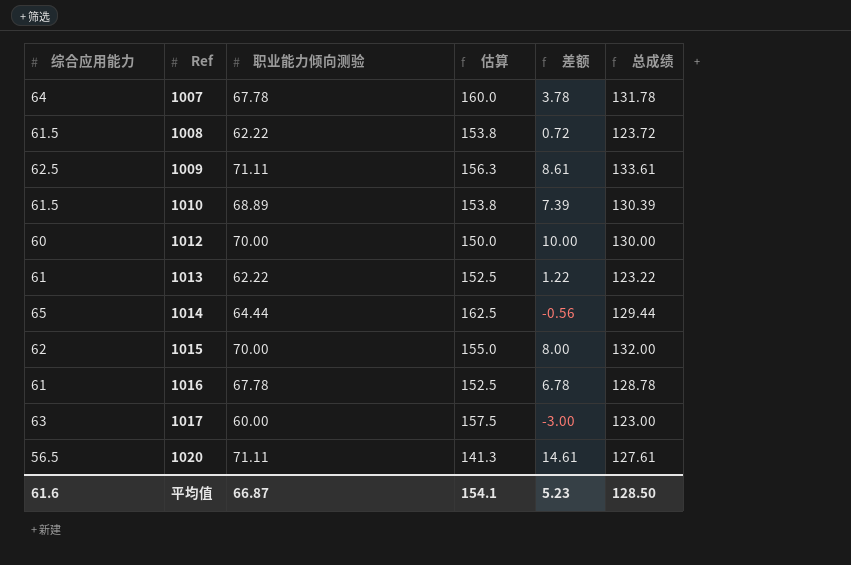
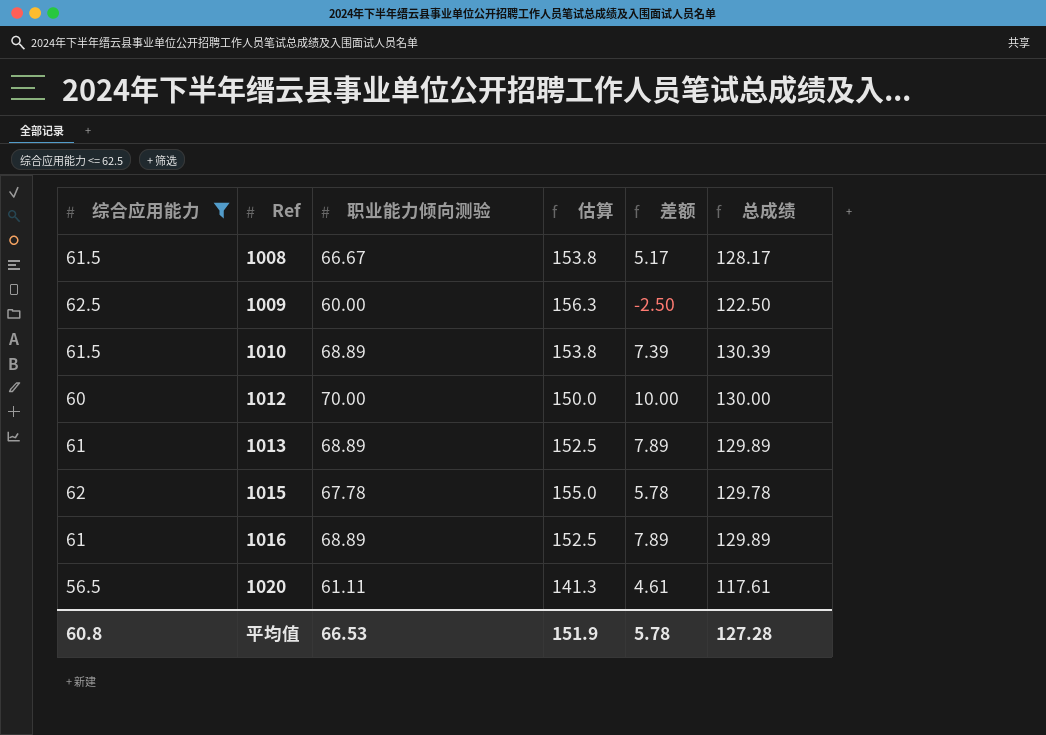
filter: none -> 综合应用能力 <= 62.5
1008 | 职业能力倾向测验: 62.22 -> 66.67
1008 | 差额: 0.72 -> 5.17
1008 | 总成绩: 123.72 -> 128.17
1009 | 职业能力倾向测验: 71.11 -> 60.00
1009 | 差额: 8.61 -> -2.50
1009 | 总成绩: 133.61 -> 122.50
1013 | 职业能力倾向测验: 62.22 -> 68.89
1013 | 差额: 1.22 -> 7.89
1013 | 总成绩: 123.22 -> 129.89
1015 | 职业能力倾向测验: 70.00 -> 67.78
1015 | 差额: 8.00 -> 5.78
1015 | 总成绩: 132.00 -> 129.78
1016 | 职业能力倾向测验: 67.78 -> 68.89
1016 | 差额: 6.78 -> 7.89
1016 | 总成绩: 128.78 -> 129.89
1020 | 职业能力倾向测验: 71.11 -> 61.11
1020 | 差额: 14.61 -> 4.61
1020 | 总成绩: 127.61 -> 117.61
平均值 | 综合应用能力: 61.6 -> 60.8
平均值 | 职业能力倾向测验: 66.87 -> 66.53
平均值 | 估算: 154.1 -> 151.9
平均值 | 差额: 5.23 -> 5.78
平均值 | 总成绩: 128.50 -> 127.28

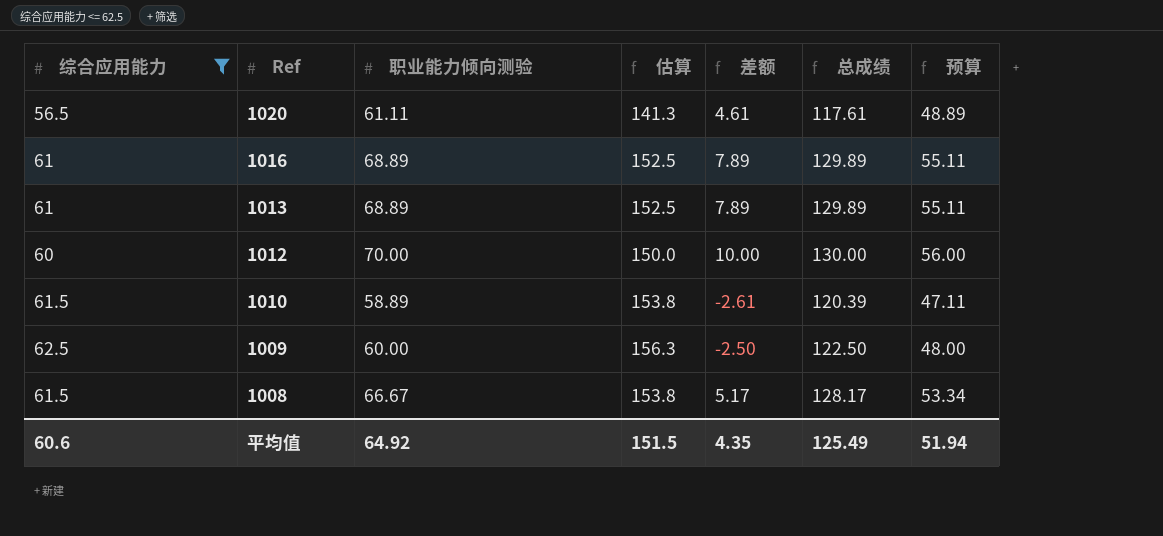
row order: Ref ascending -> Ref descending
column 预算 | formula: none -> [职业能力倾向测验] * 0.8
row 1015: 62 | 67.78 | 155.0 | 5.78 | 129.78 -> none
1010 | 职业能力倾向测验: 68.89 -> 58.89
1010 | 差额: 7.39 -> -2.61
1010 | 总成绩: 130.39 -> 120.39
平均值 | 综合应用能力: 60.8 -> 60.6
平均值 | 职业能力倾向测验: 66.53 -> 64.92
平均值 | 估算: 151.9 -> 151.5
平均值 | 差额: 5.78 -> 4.35
平均值 | 总成绩: 127.28 -> 125.49

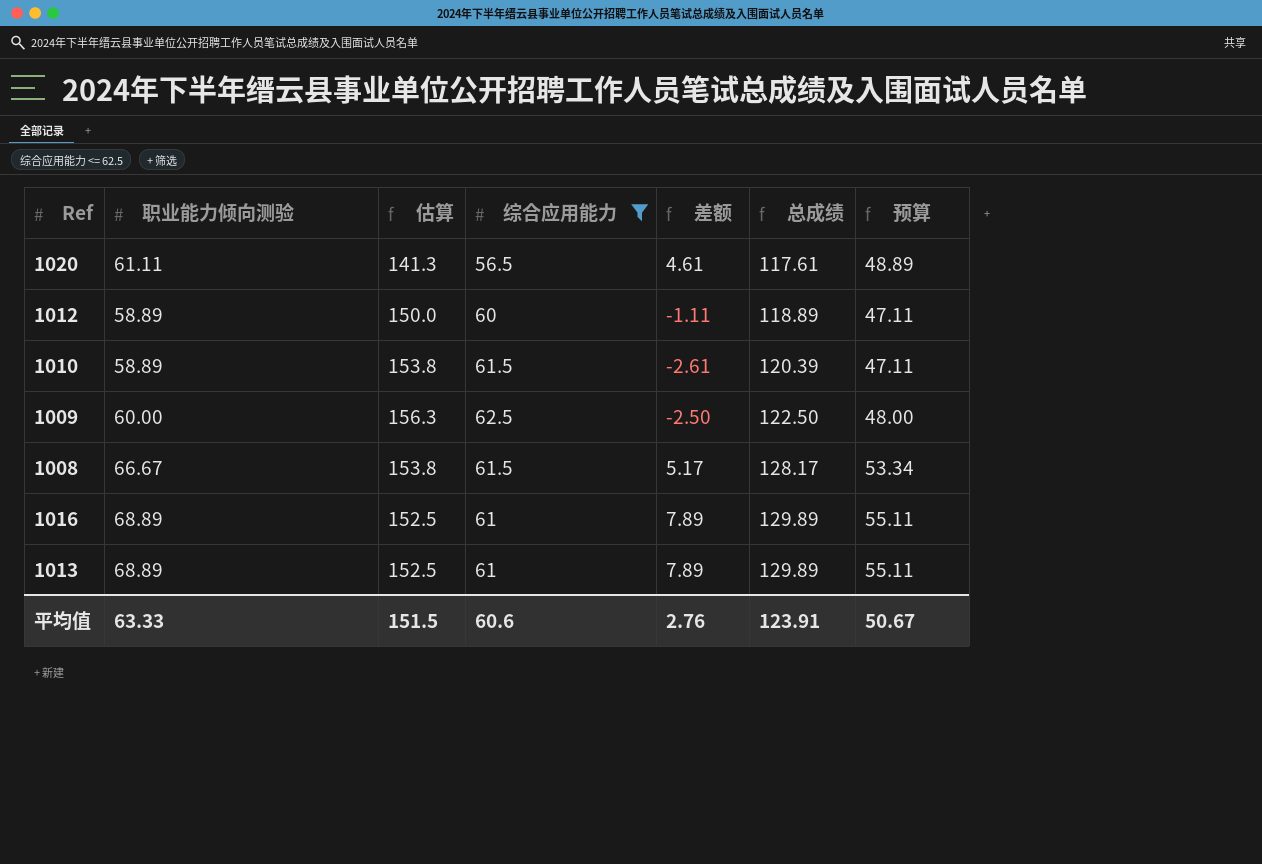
row order: Ref descending -> 总成绩 ascending
column 综合应用能力 | position: 1 -> 4
1012 | 职业能力倾向测验: 70.00 -> 58.89
1012 | 差额: 10.00 -> -1.11
1012 | 总成绩: 130.00 -> 118.89
1012 | 预算: 56.00 -> 47.11
平均值 | 职业能力倾向测验: 64.92 -> 63.33
平均值 | 差额: 4.35 -> 2.76
平均值 | 总成绩: 125.49 -> 123.91
平均值 | 预算: 51.94 -> 50.67

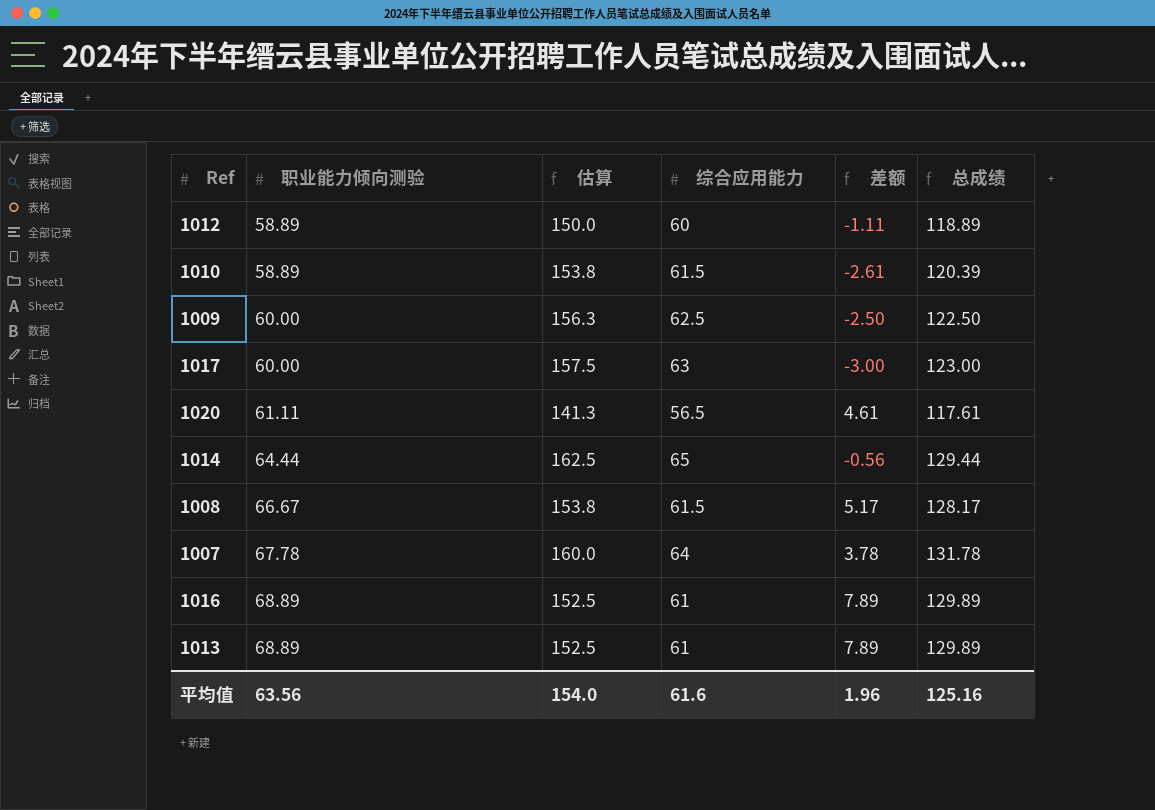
filter: 综合应用能力 <= 62.5 -> none
row order: 总成绩 ascending -> 职业能力倾向测验 ascending
column 预算 | formula: [职业能力倾向测验] * 0.8 -> none
平均值 | 职业能力倾向测验: 63.33 -> 63.56
平均值 | 估算: 151.5 -> 154.0
平均值 | 综合应用能力: 60.6 -> 61.6
平均值 | 差额: 2.76 -> 1.96
平均值 | 总成绩: 123.91 -> 125.16

